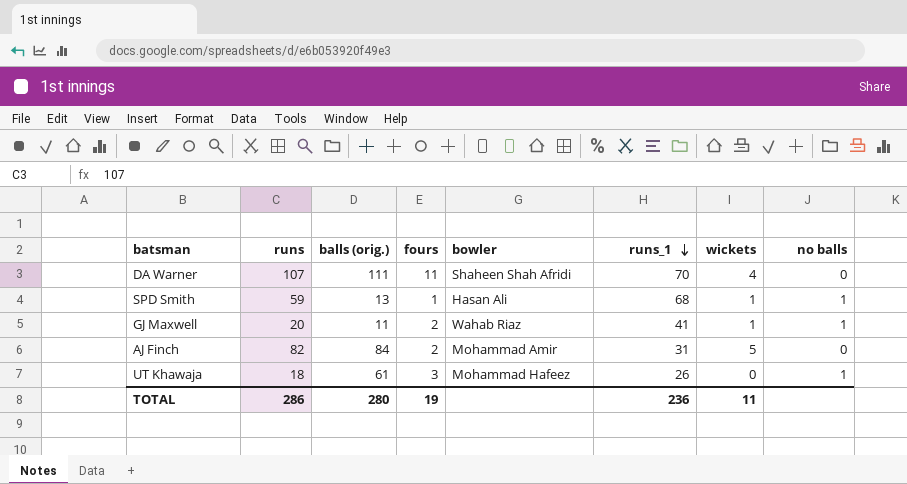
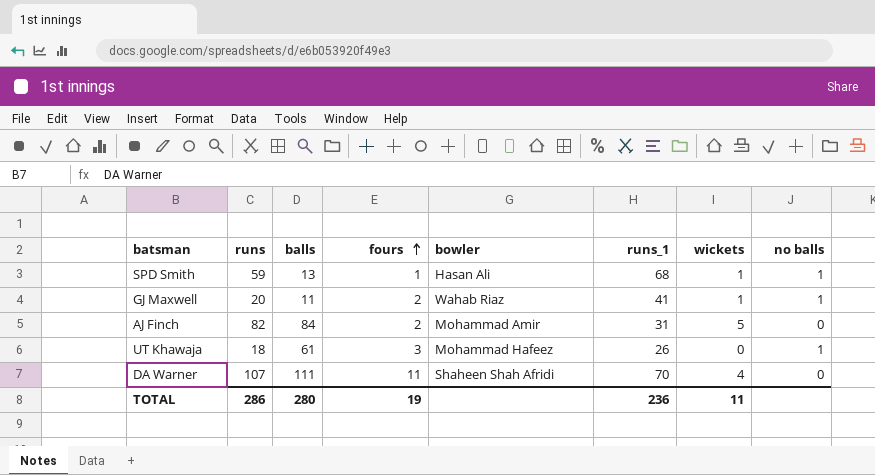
row order: runs_1 descending -> fours ascending
column name: balls (orig.) -> balls

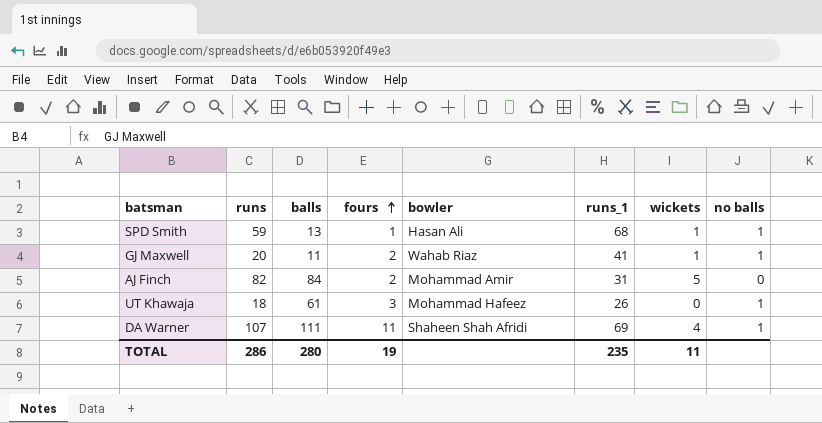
DA Warner | runs_1: 70 -> 69
DA Warner | no balls: 0 -> 1
TOTAL | runs_1: 236 -> 235

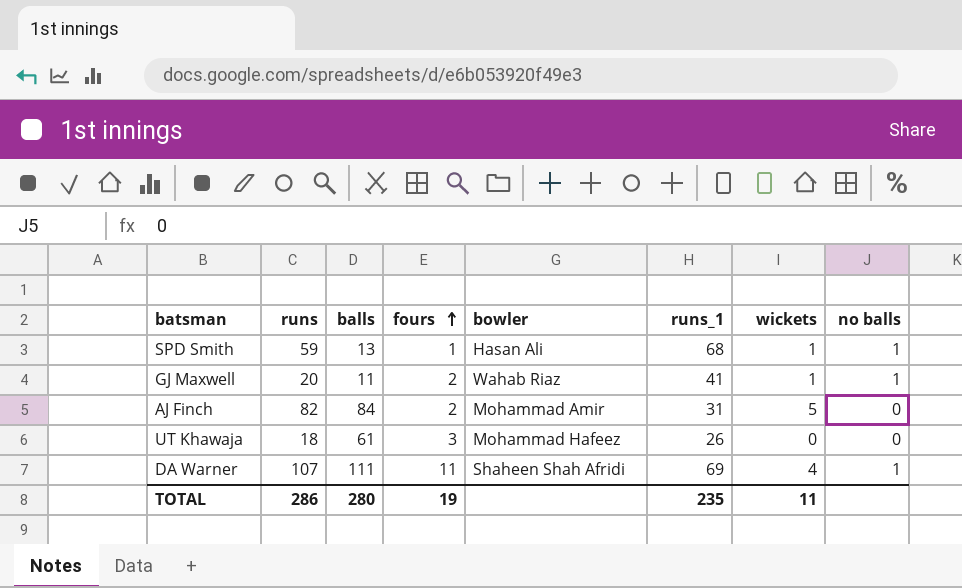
UT Khawaja | no balls: 1 -> 0

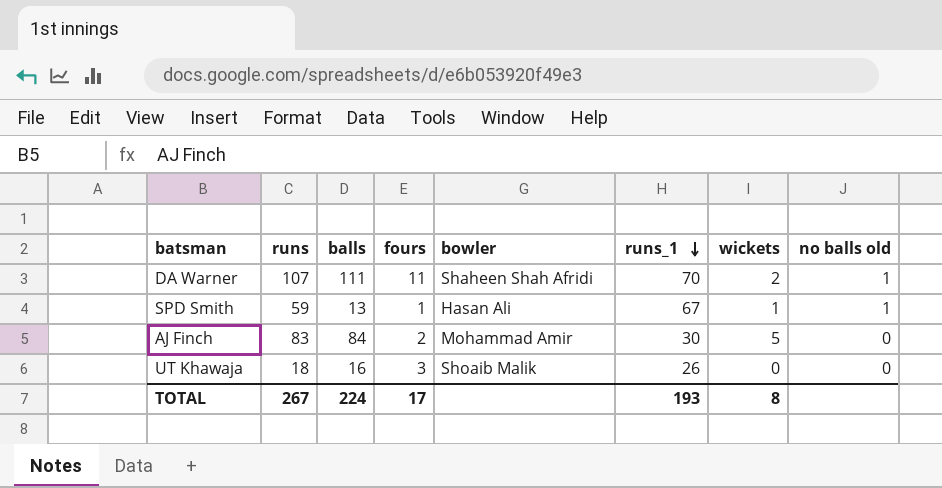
row order: fours ascending -> runs_1 descending
column name: no balls -> no balls old
row GJ Maxwell: 20 | 11 | 2 | Wahab Riaz | 41 | 1 | 1 -> none
DA Warner | runs_1: 69 -> 70
DA Warner | wickets: 4 -> 2
SPD Smith | runs_1: 68 -> 67
AJ Finch | runs: 82 -> 83
AJ Finch | runs_1: 31 -> 30
UT Khawaja | balls: 61 -> 16
UT Khawaja | bowler: Mohammad Hafeez -> Shoaib Malik
TOTAL | runs: 286 -> 267
TOTAL | balls: 280 -> 224
TOTAL | fours: 19 -> 17
TOTAL | runs_1: 235 -> 193
TOTAL | wickets: 11 -> 8

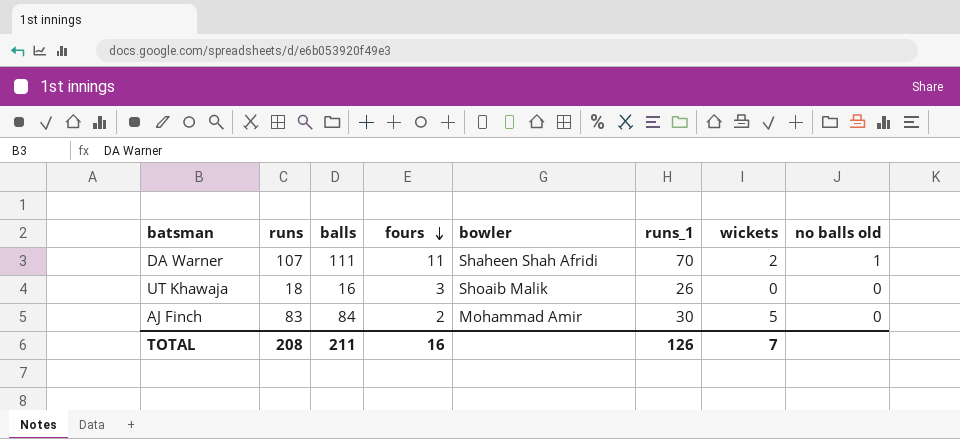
row order: runs_1 descending -> fours descending
row SPD Smith: 59 | 13 | 1 | Hasan Ali | 67 | 1 | 1 -> none
TOTAL | runs: 267 -> 208
TOTAL | balls: 224 -> 211
TOTAL | fours: 17 -> 16
TOTAL | runs_1: 193 -> 126
TOTAL | wickets: 8 -> 7

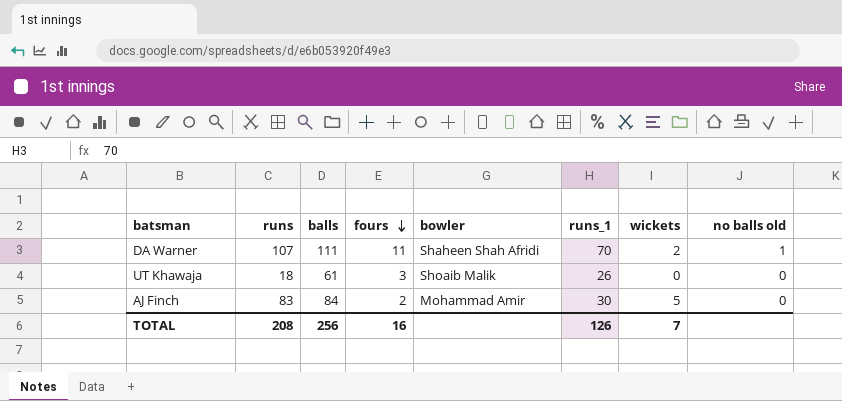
UT Khawaja | balls: 16 -> 61
TOTAL | balls: 211 -> 256

